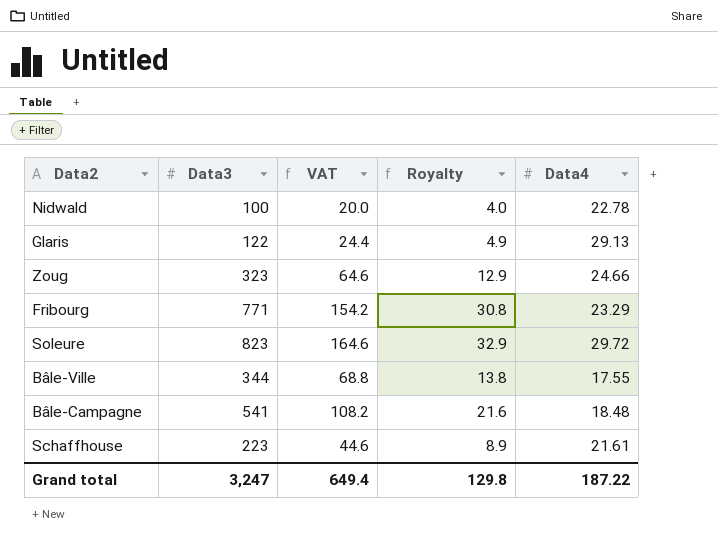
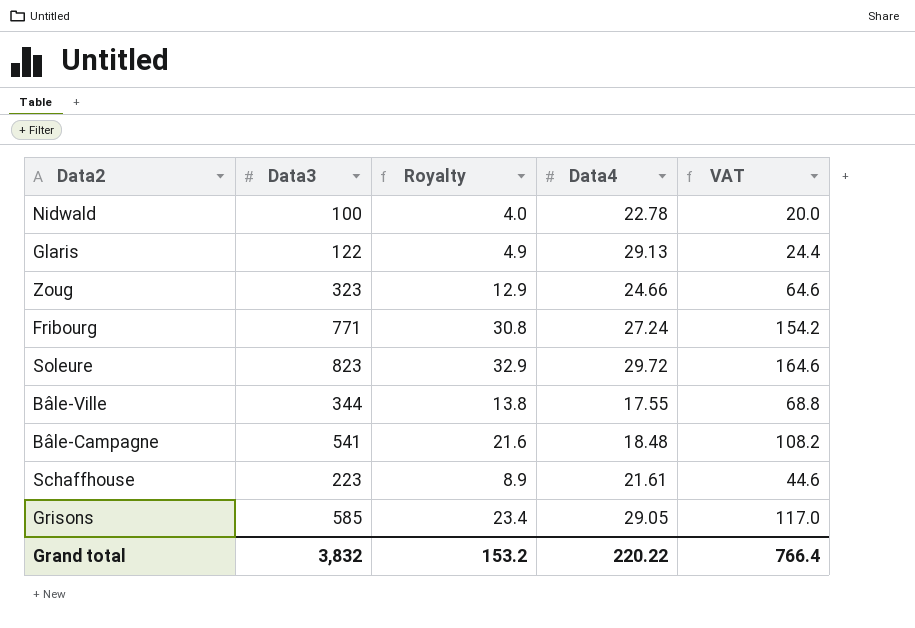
column VAT | position: 3 -> 5
Fribourg | Data4: 23.29 -> 27.24
row Grisons: none -> 585 | 23.4 | 29.05 | 117.0
Grand total | Data3: 3,247 -> 3,832
Grand total | Royalty: 129.8 -> 153.2
Grand total | Data4: 187.22 -> 220.22
Grand total | VAT: 649.4 -> 766.4

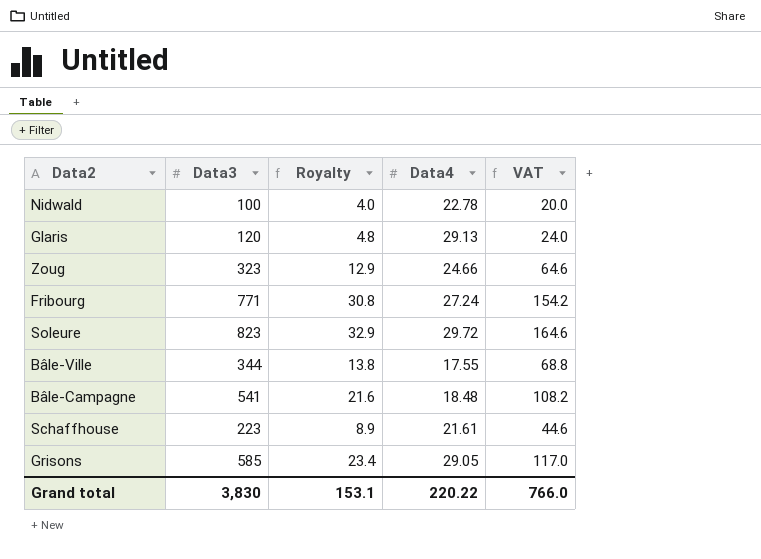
Glaris | Data3: 122 -> 120
Glaris | Royalty: 4.9 -> 4.8
Glaris | VAT: 24.4 -> 24.0
Grand total | Data3: 3,832 -> 3,830
Grand total | Royalty: 153.2 -> 153.1
Grand total | VAT: 766.4 -> 766.0

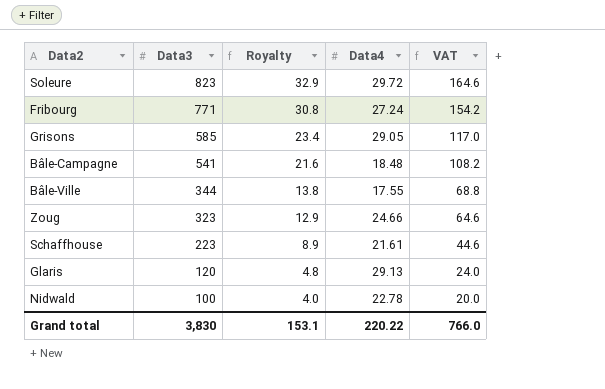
row order: none -> Data3 descending

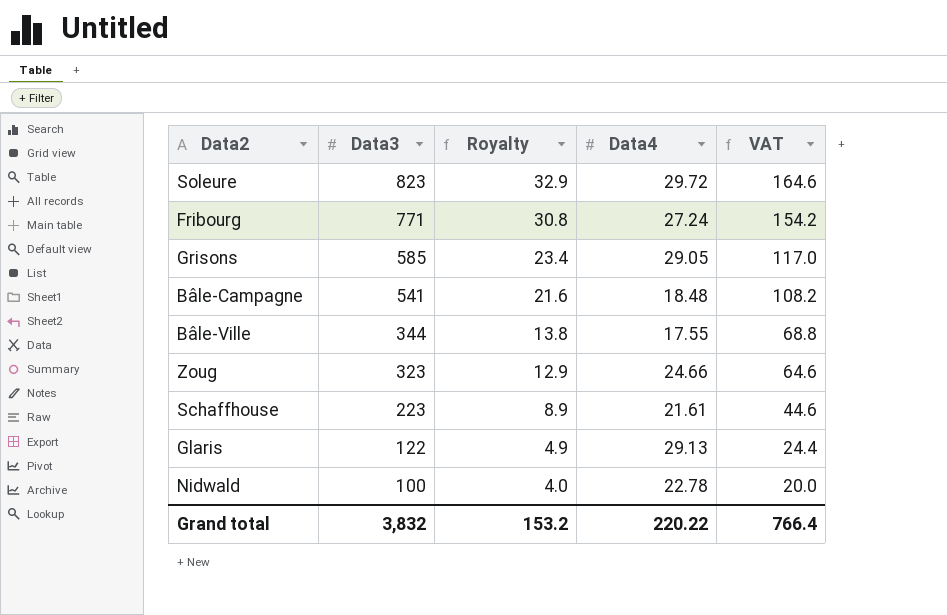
Glaris | Data3: 120 -> 122
Glaris | Royalty: 4.8 -> 4.9
Glaris | VAT: 24.0 -> 24.4
Grand total | Data3: 3,830 -> 3,832
Grand total | Royalty: 153.1 -> 153.2
Grand total | VAT: 766.0 -> 766.4

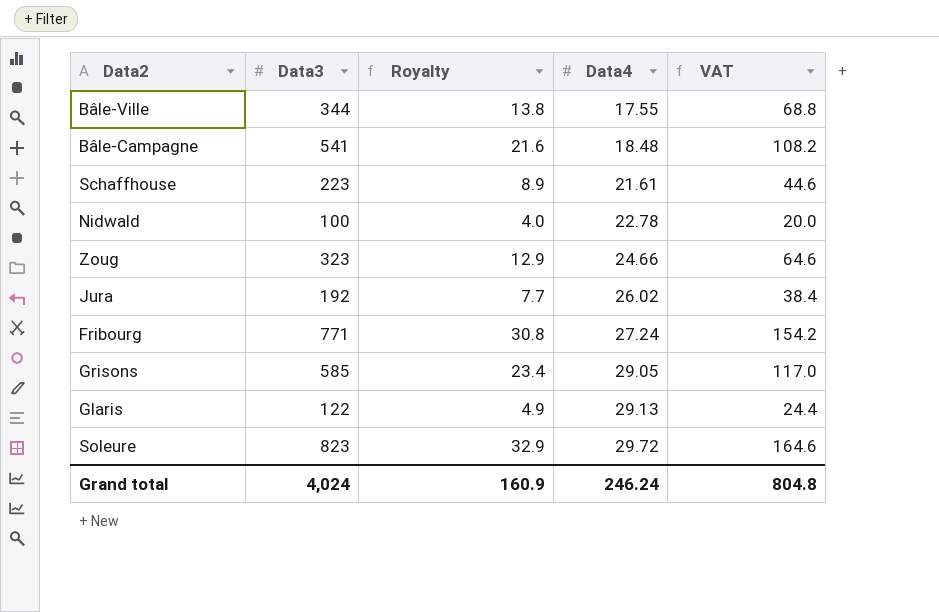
row order: Data3 descending -> Data4 ascending
row Jura: none -> 192 | 7.7 | 26.02 | 38.4
Grand total | Data3: 3,832 -> 4,024
Grand total | Royalty: 153.2 -> 160.9
Grand total | Data4: 220.22 -> 246.24
Grand total | VAT: 766.4 -> 804.8

